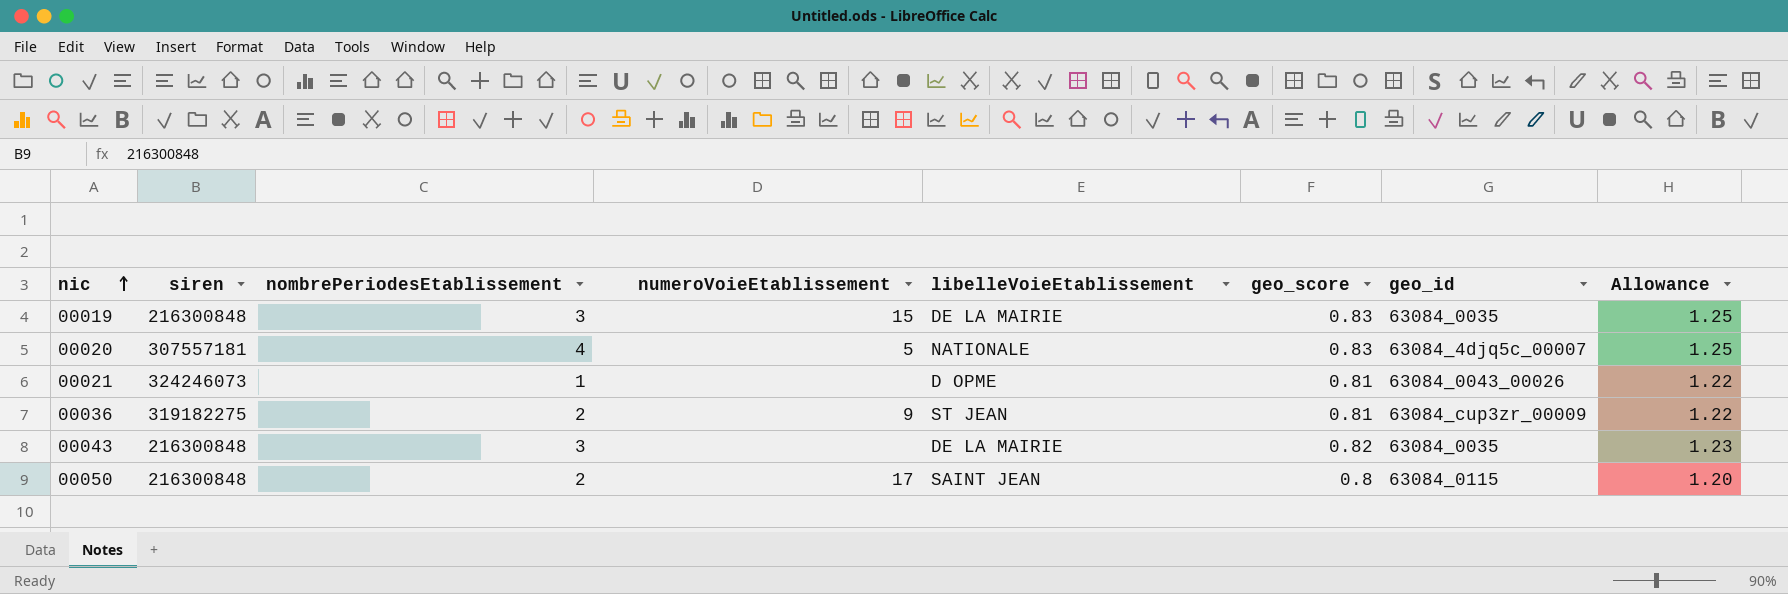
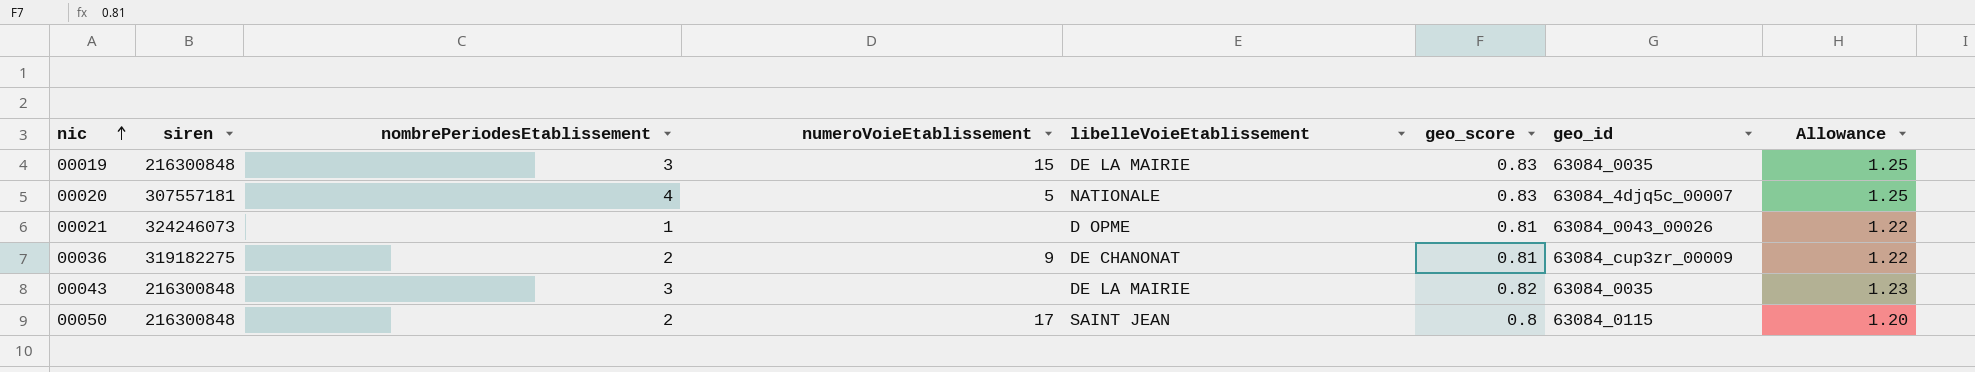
00036 | libelleVoieEtablissement: ST JEAN -> DE CHANONAT

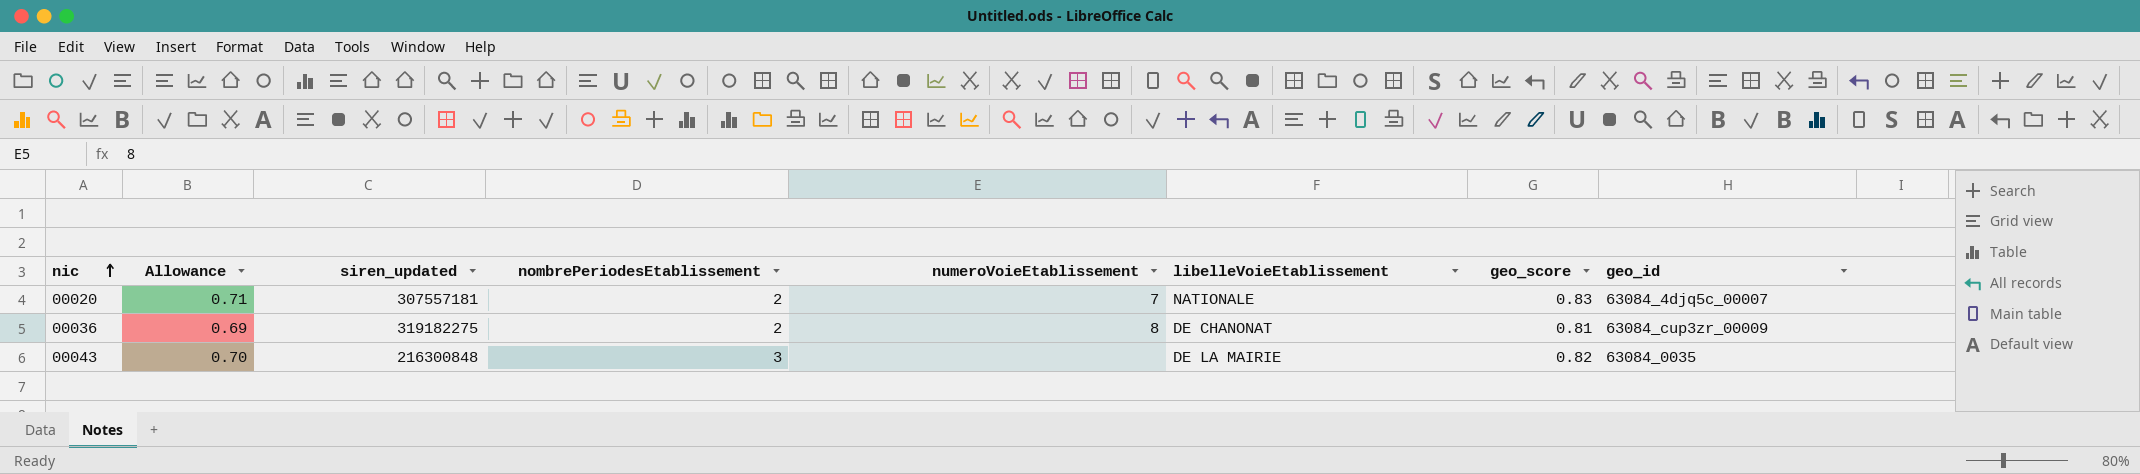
column Allowance | formula: [geo_score] * 1.5 -> [geo_score] * 0.85
column Allowance | position: 8 -> 2
column name: siren -> siren_updated
row 00019: 216300848 | 3 | 15 | DE LA MAIRIE | 0.83 | 63084_0035 | 1.25 -> none
row 00021: 324246073 | 1 | none | D OPME | 0.81 | 63084_0043_00026 | 1.22 -> none
row 00050: 216300848 | 2 | 17 | SAINT JEAN | 0.8 | 63084_0115 | 1.20 -> none
00020 | nombrePeriodesEtablissement: 4 -> 2
00020 | numeroVoieEtablissement: 5 -> 7
00036 | numeroVoieEtablissement: 9 -> 8

